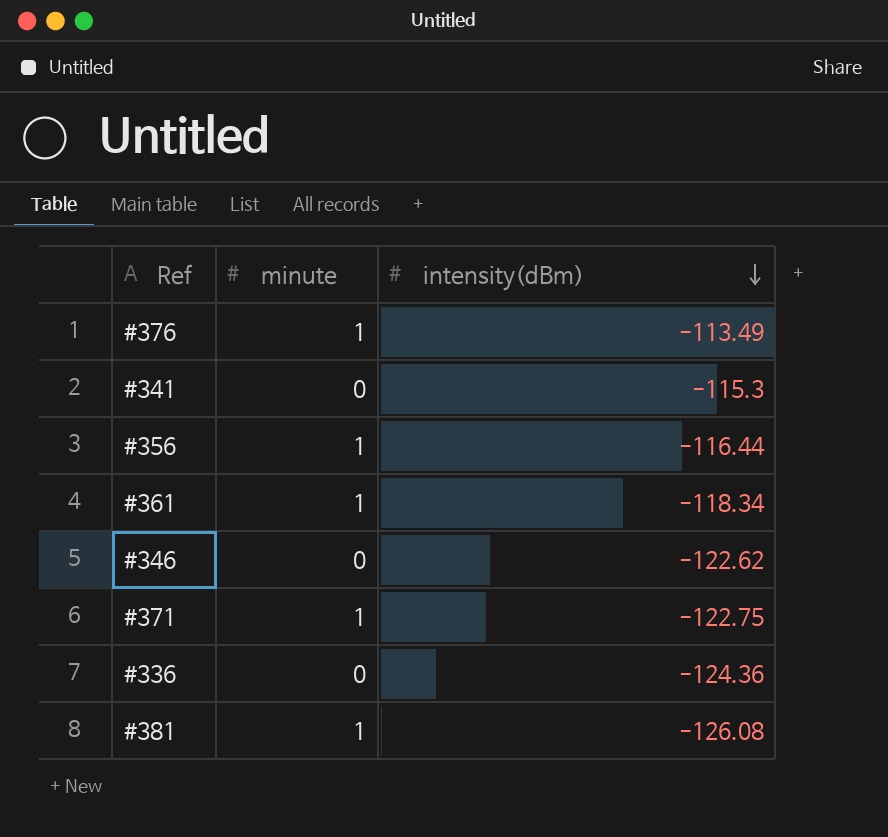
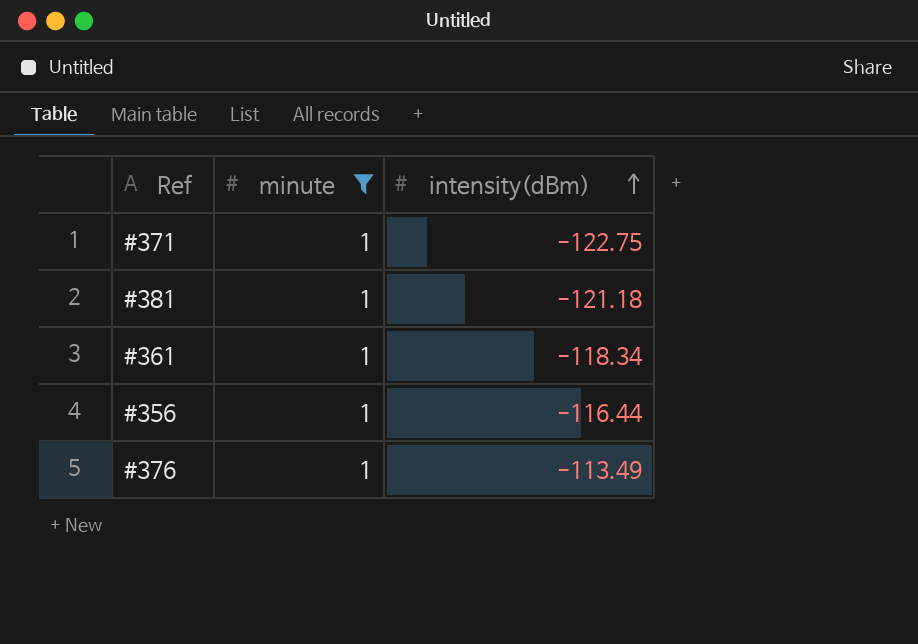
filter: none -> minute = 1
row order: intensity(dBm) descending -> intensity(dBm) ascending
#381 | intensity(dBm): -126.08 -> -121.18

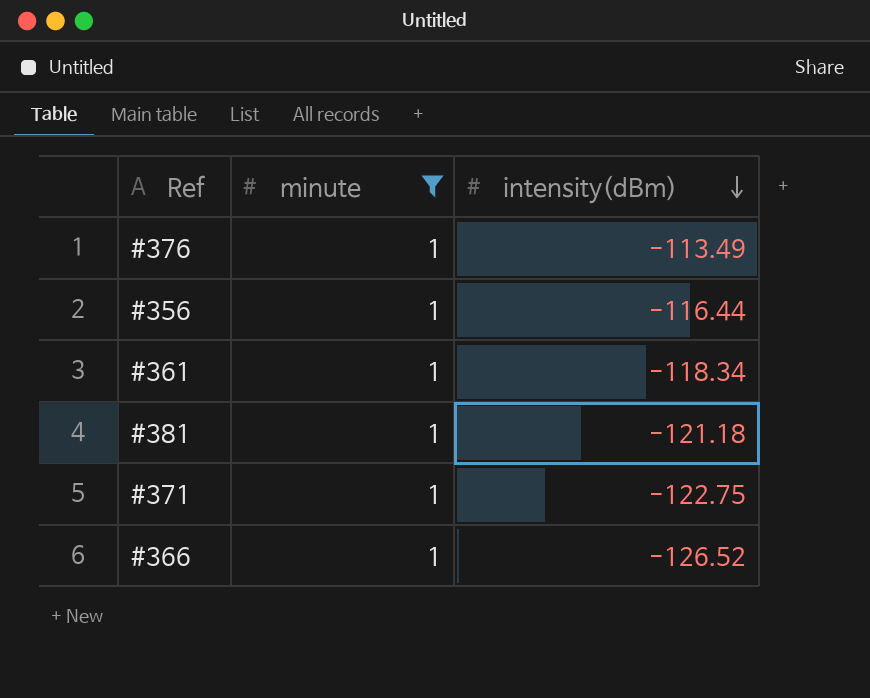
row order: intensity(dBm) ascending -> intensity(dBm) descending
row #366: none -> 1 | -126.52

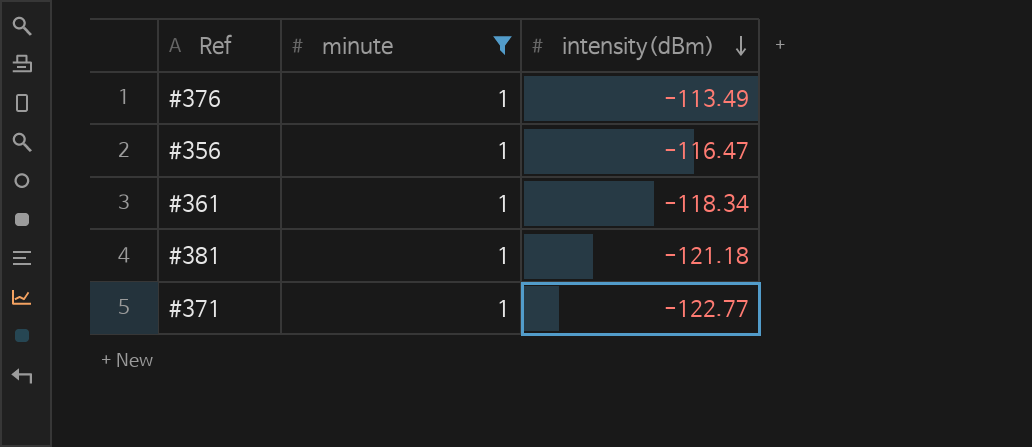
row #366: 1 | -126.52 -> none
#356 | intensity(dBm): -116.44 -> -116.47
#371 | intensity(dBm): -122.75 -> -122.77

